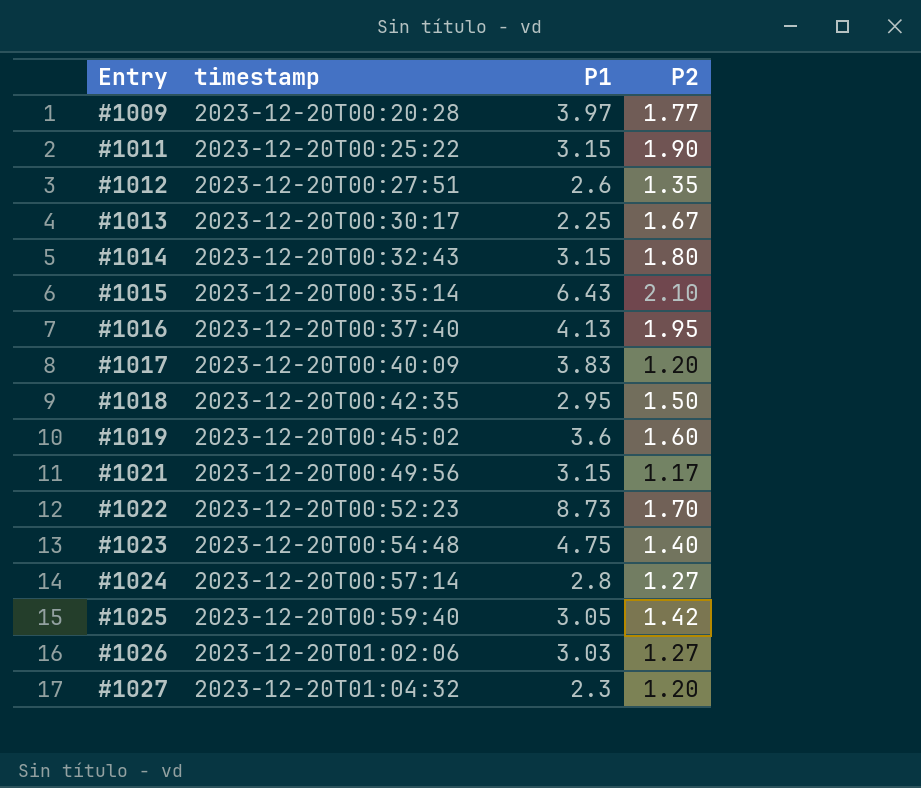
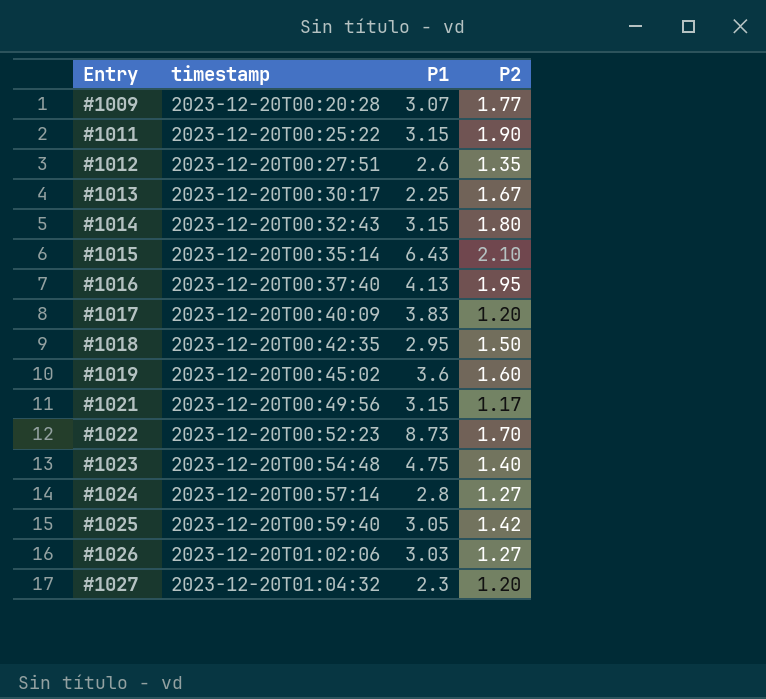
#1009 | P1: 3.97 -> 3.07

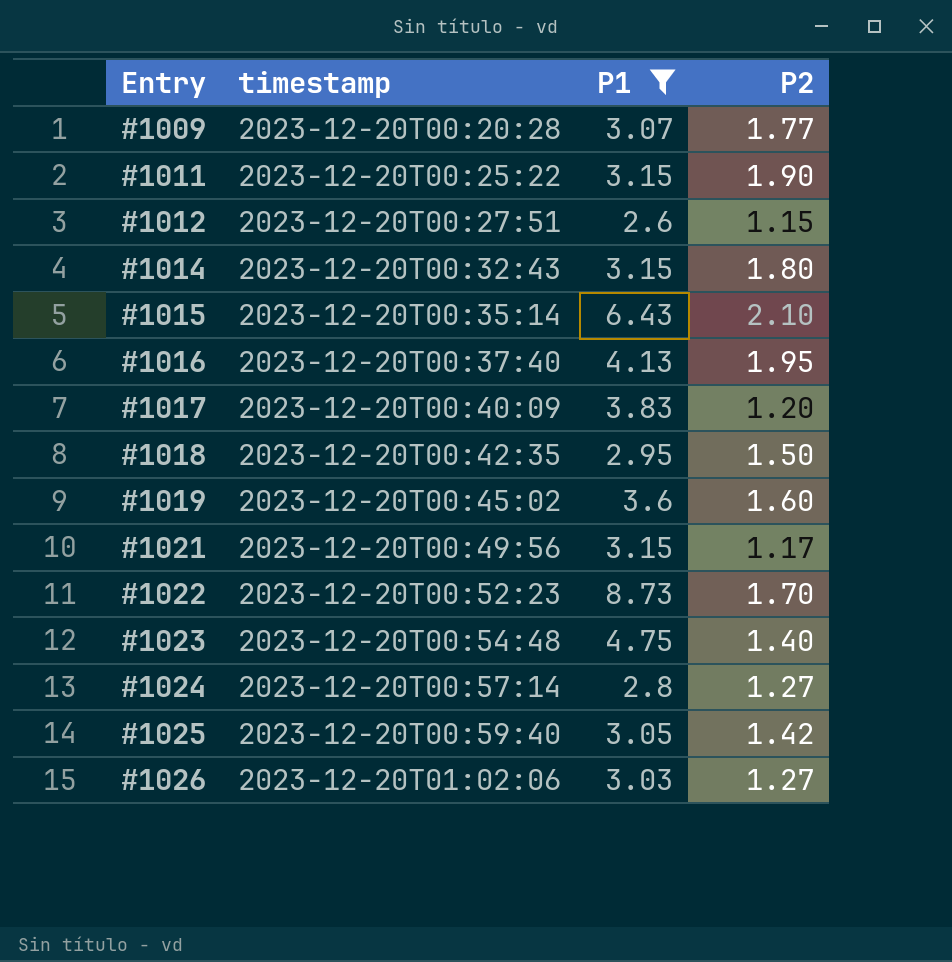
filter: none -> P1 >= 2.6
#1012 | P2: 1.35 -> 1.15

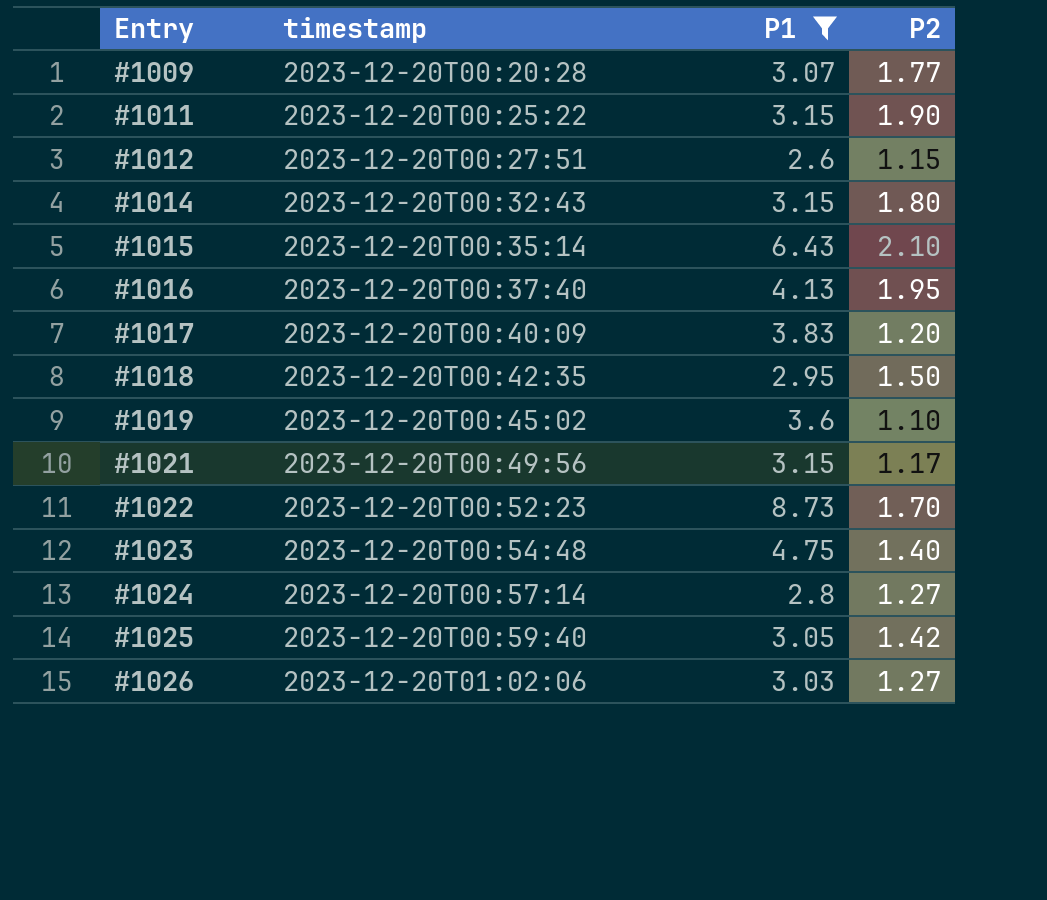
#1019 | P2: 1.60 -> 1.10

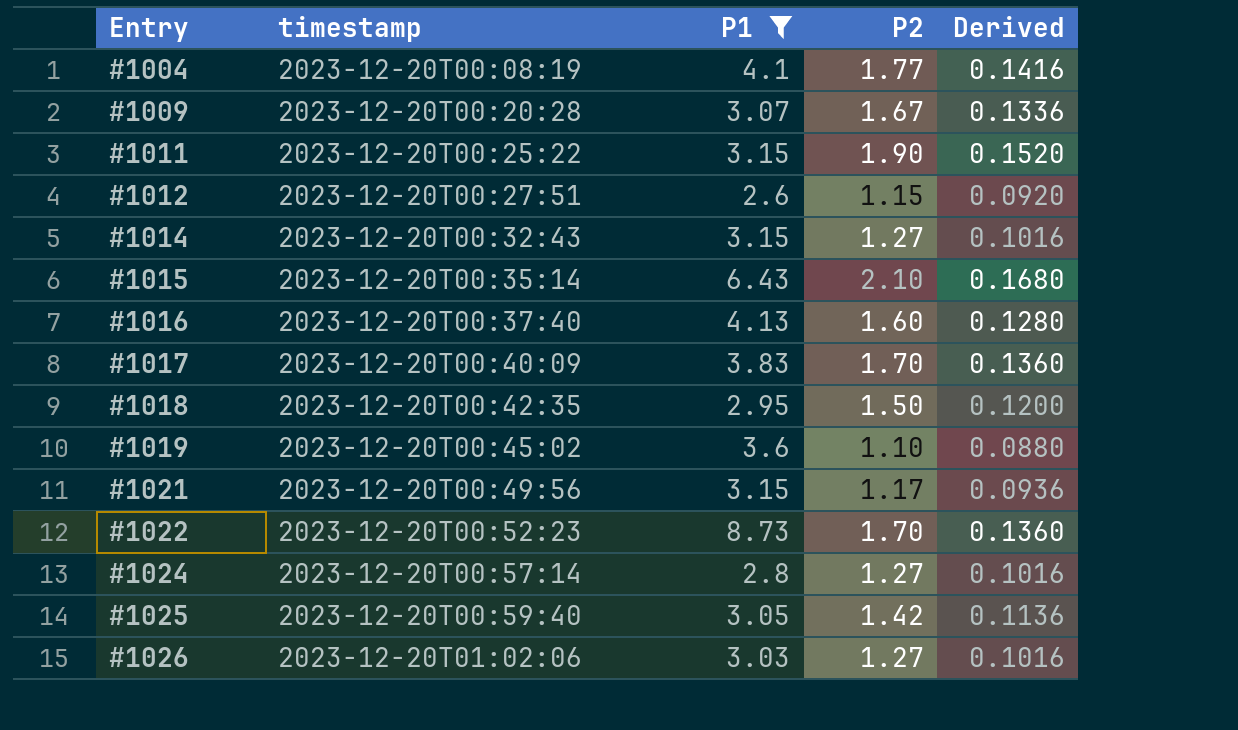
column Derived | formula: none -> [P2] * 0.08
row #1023: 2023-12-20T00:54:48 | 4.75 | 1.40 -> none
row #1004: none -> 2023-12-20T00:08:19 | 4.1 | 1.77 | 0.1416
#1009 | P2: 1.77 -> 1.67
#1014 | P2: 1.80 -> 1.27
#1016 | P2: 1.95 -> 1.60
#1017 | P2: 1.20 -> 1.70

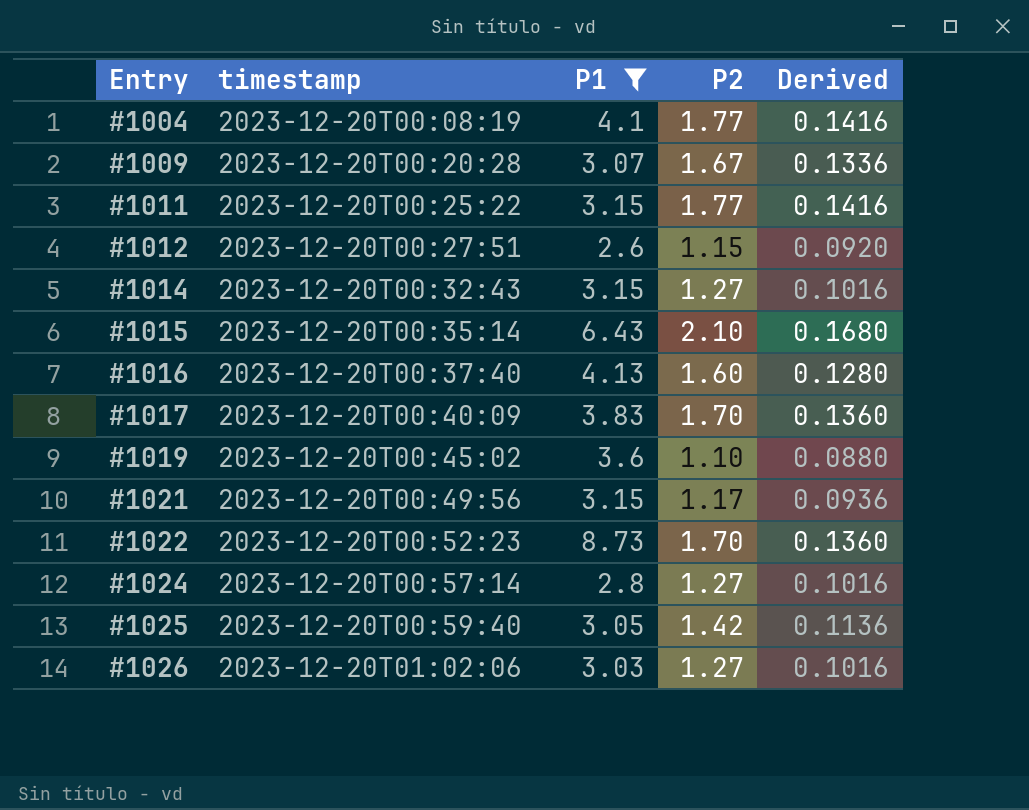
row #1018: 2023-12-20T00:42:35 | 2.95 | 1.50 | 0.1200 -> none
#1011 | P2: 1.90 -> 1.77
#1011 | Derived: 0.1520 -> 0.1416

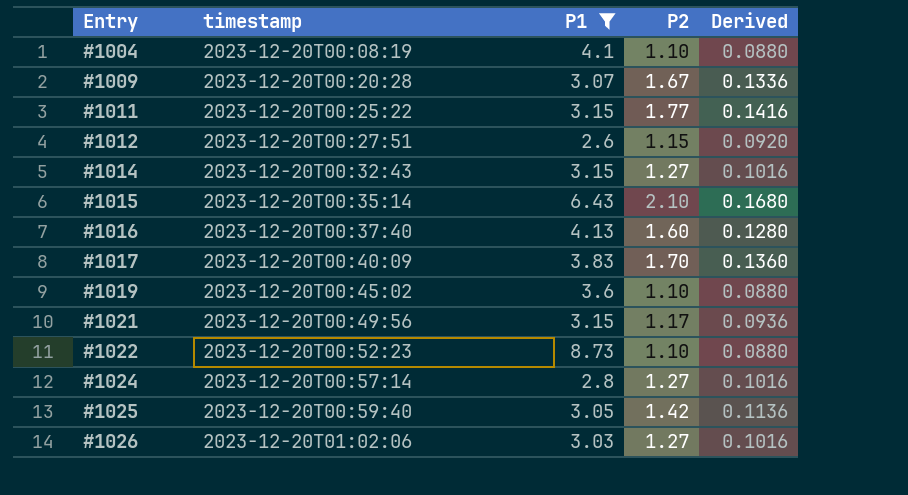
#1004 | P2: 1.77 -> 1.10
#1004 | Derived: 0.1416 -> 0.0880
#1022 | P2: 1.70 -> 1.10
#1022 | Derived: 0.1360 -> 0.0880

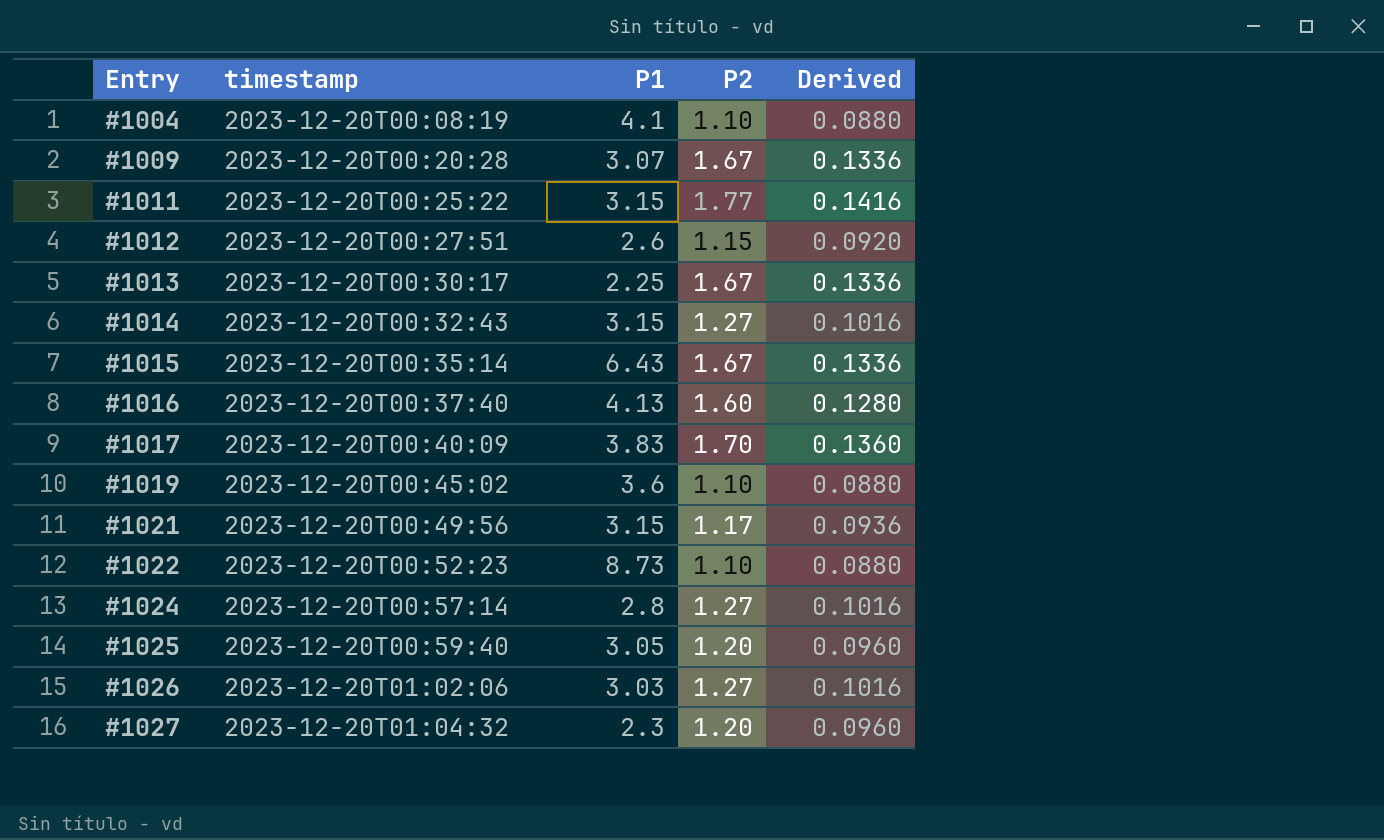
filter: P1 >= 2.6 -> none
#1015 | P2: 2.10 -> 1.67
#1015 | Derived: 0.1680 -> 0.1336
#1025 | P2: 1.42 -> 1.20
#1025 | Derived: 0.1136 -> 0.0960

